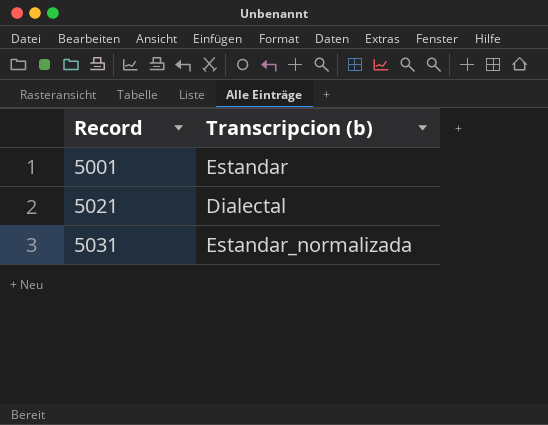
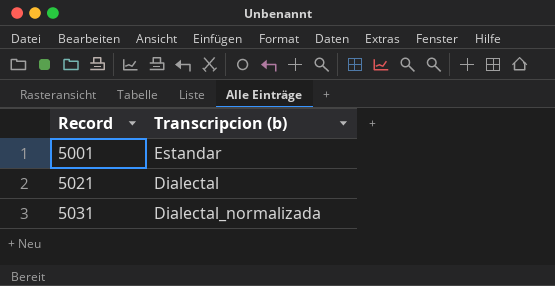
5031 | Transcripcion (b): Estandar_normalizada -> Dialectal_normalizada

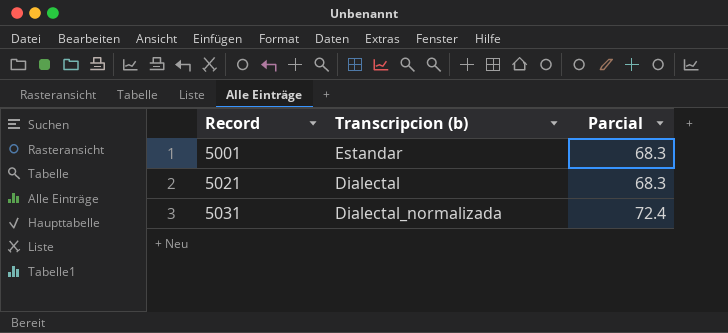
column Parcial | position: none -> 3

